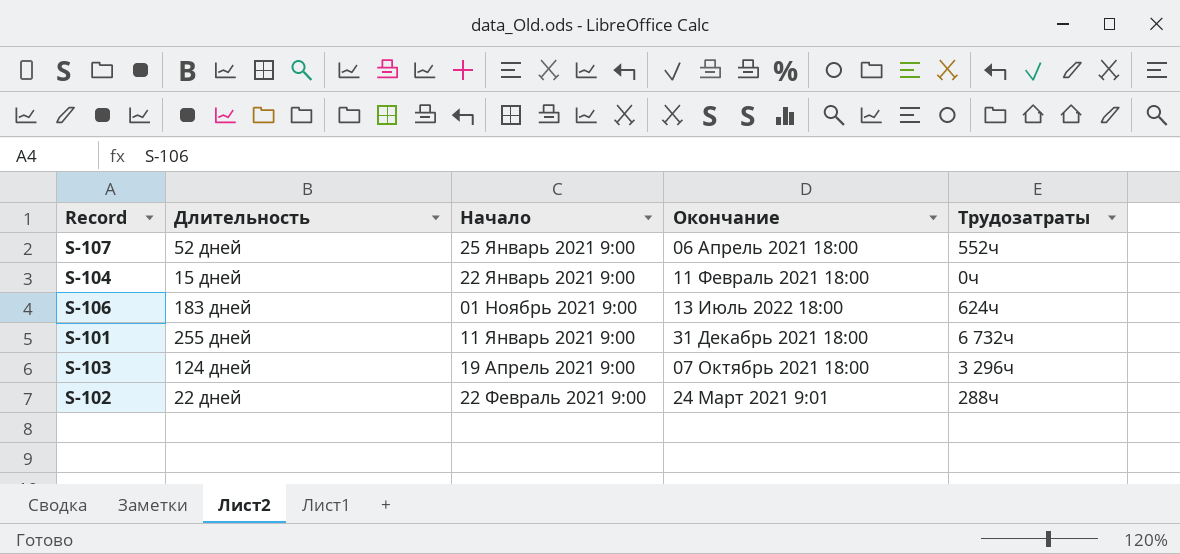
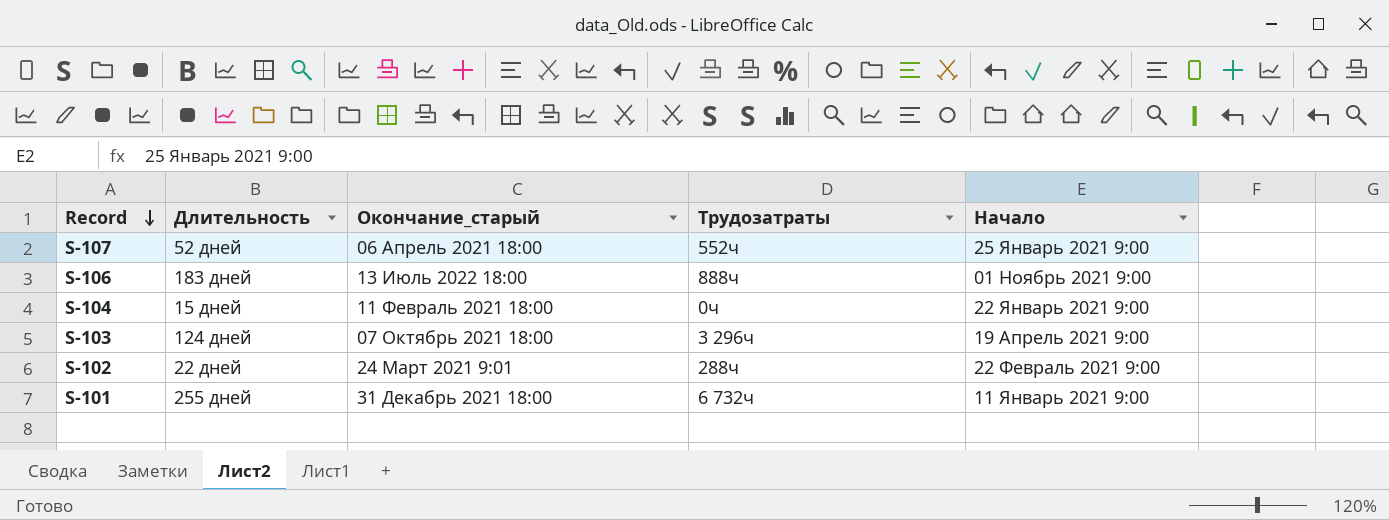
row order: none -> Record descending
column name: Окончание -> Окончание_старый
column Начало | position: 3 -> 5
S-106 | Трудозатраты: 624ч -> 888ч

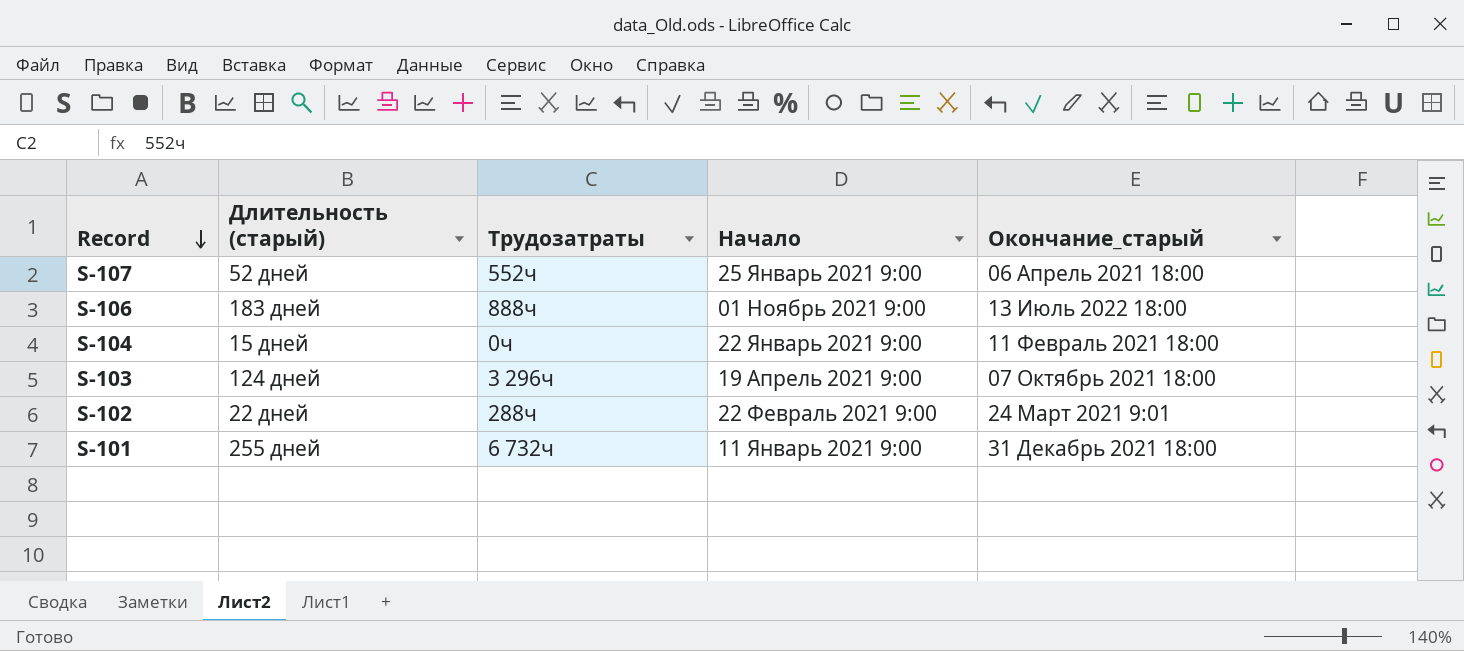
column name: Длительность -> Длительность (старый)
column Окончание_старый | position: 3 -> 5

